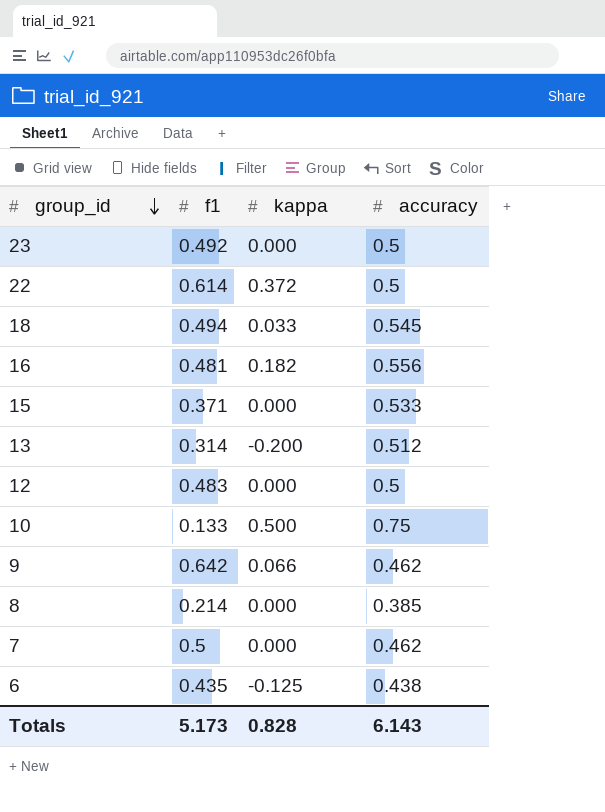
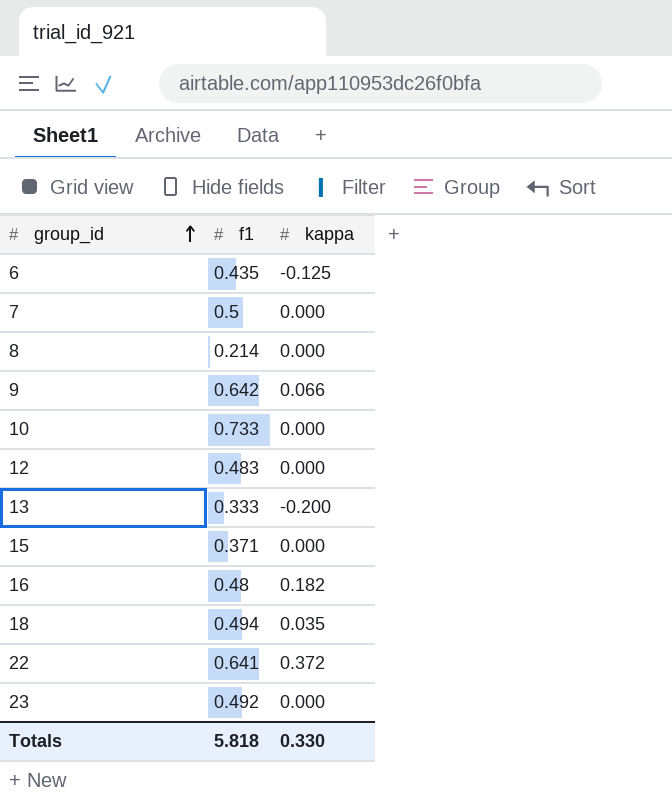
row order: group_id descending -> group_id ascending
column accuracy | position: 4 -> none
10 | f1: 0.133 -> 0.733
10 | kappa: 0.500 -> 0.000
13 | f1: 0.314 -> 0.333
16 | f1: 0.481 -> 0.48
18 | kappa: 0.033 -> 0.035
22 | f1: 0.614 -> 0.641
Totals | f1: 5.173 -> 5.818
Totals | kappa: 0.828 -> 0.330

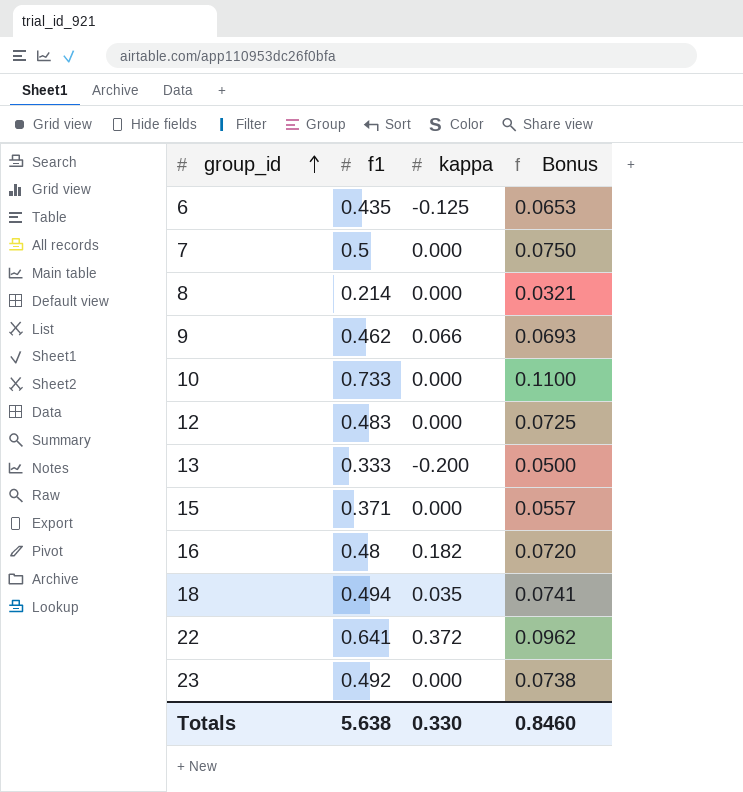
column Bonus | formula: none -> [f1] * 0.15
9 | f1: 0.642 -> 0.462
Totals | f1: 5.818 -> 5.638

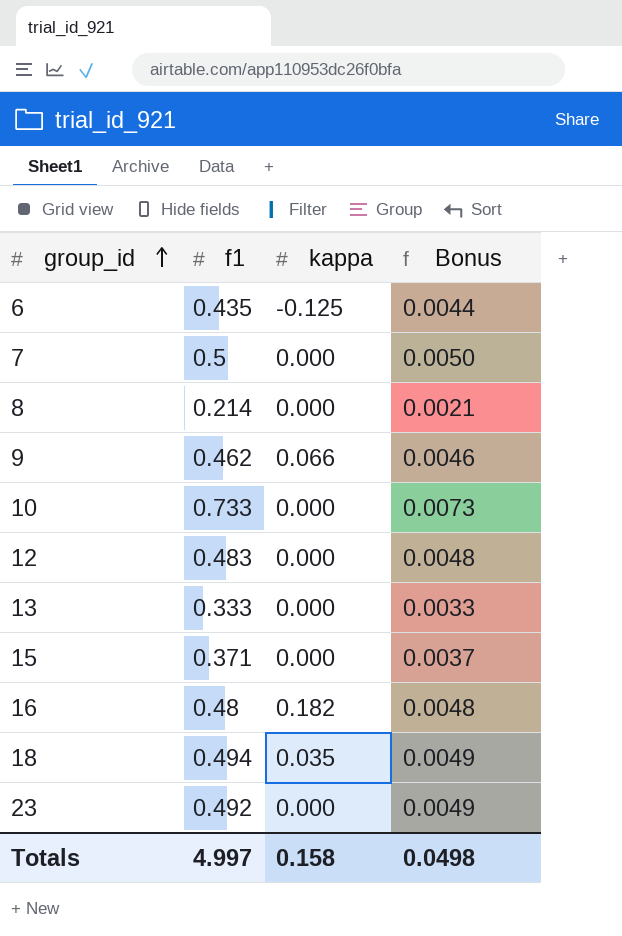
column Bonus | formula: [f1] * 0.15 -> [f1] * 0.01
row 22: 0.641 | 0.372 | 0.0962 -> none
13 | kappa: -0.200 -> 0.000
Totals | f1: 5.638 -> 4.997
Totals | kappa: 0.330 -> 0.158
Totals | Bonus: 0.8460 -> 0.0498

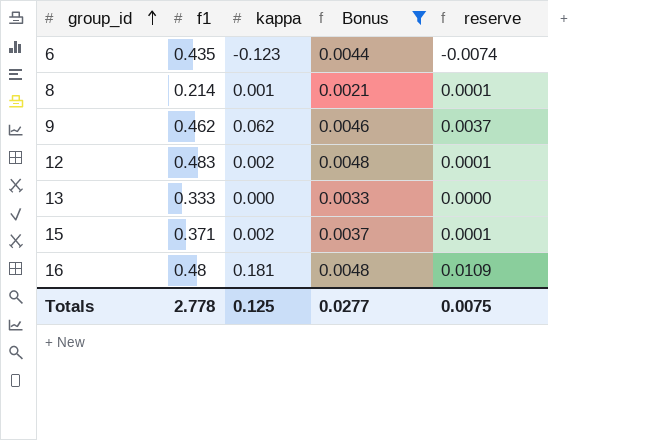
filter: none -> Bonus <= 0.0048
column reserve | formula: none -> [kappa] * 0.06
6 | kappa: -0.125 -> -0.123
8 | kappa: 0.000 -> 0.001
9 | kappa: 0.066 -> 0.062
12 | kappa: 0.000 -> 0.002
15 | kappa: 0.000 -> 0.002
16 | kappa: 0.182 -> 0.181
Totals | f1: 4.997 -> 2.778
Totals | kappa: 0.158 -> 0.125
Totals | Bonus: 0.0498 -> 0.0277

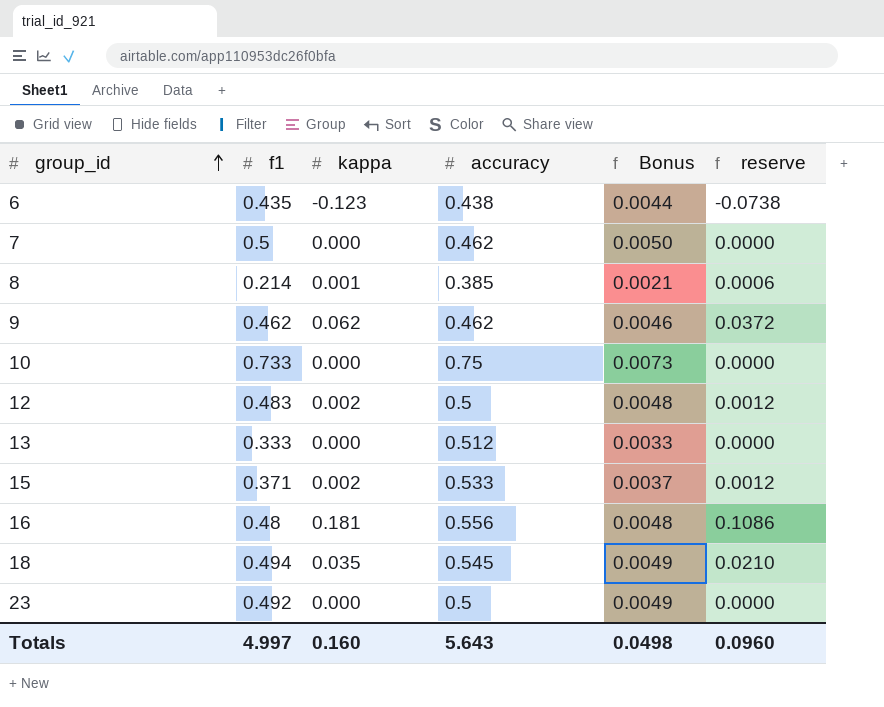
filter: Bonus <= 0.0048 -> none
column accuracy | position: none -> 4
column reserve | formula: [kappa] * 0.06 -> [kappa] * 0.6
Totals | f1: 2.778 -> 4.997
Totals | kappa: 0.125 -> 0.160
Totals | Bonus: 0.0277 -> 0.0498
Totals | reserve: 0.0075 -> 0.0960

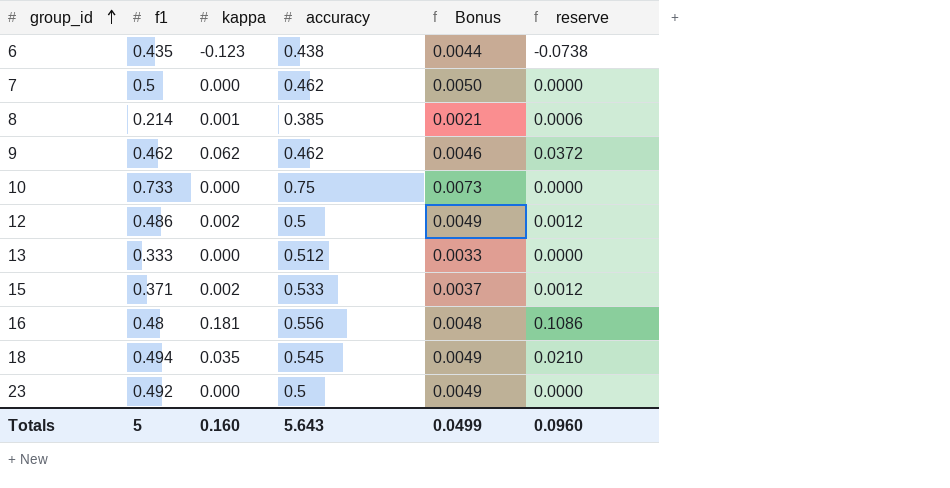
12 | f1: 0.483 -> 0.486
12 | Bonus: 0.0048 -> 0.0049
Totals | f1: 4.997 -> 5
Totals | Bonus: 0.0498 -> 0.0499

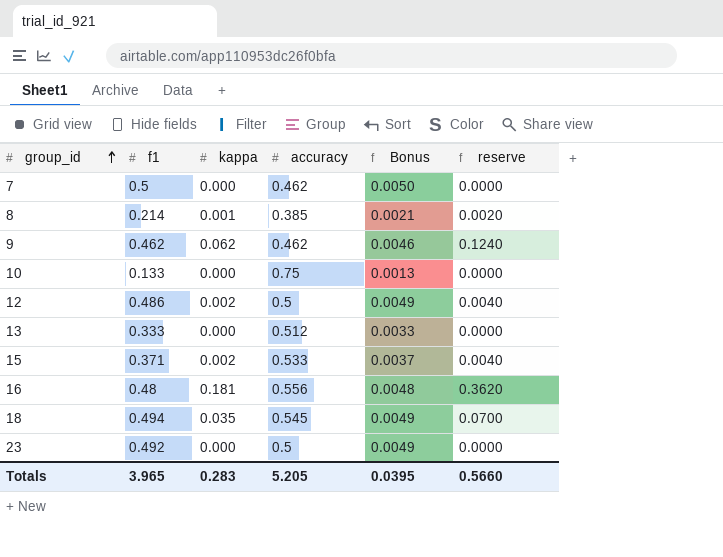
column reserve | formula: [kappa] * 0.6 -> [kappa] * 2
row 6: 0.435 | -0.123 | 0.438 | 0.0044 | -0.0738 -> none
10 | f1: 0.733 -> 0.133
10 | Bonus: 0.0073 -> 0.0013
Totals | f1: 5 -> 3.965
Totals | kappa: 0.160 -> 0.283
Totals | accuracy: 5.643 -> 5.205
Totals | Bonus: 0.0499 -> 0.0395
Totals | reserve: 0.0960 -> 0.5660

